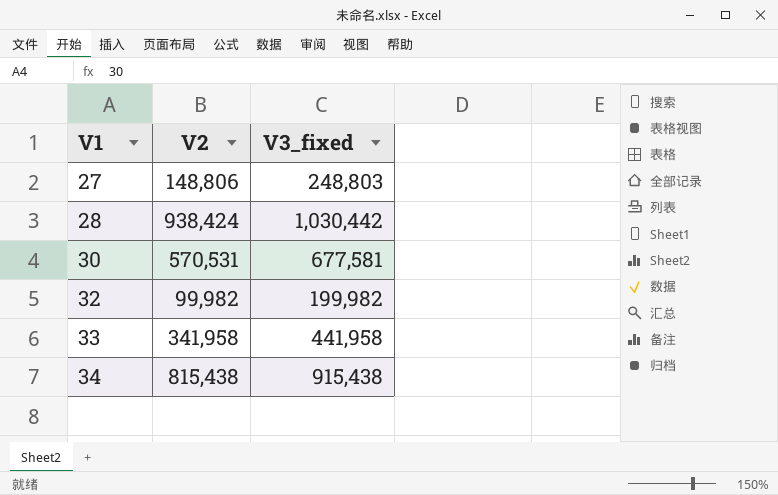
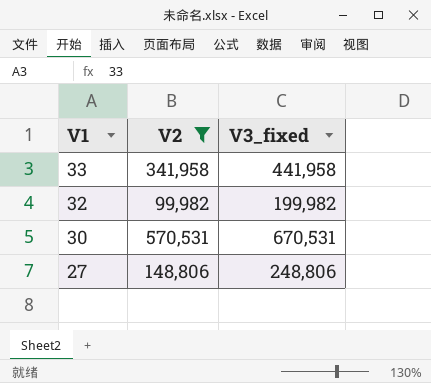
filter: none -> V2 <= 570,531
row order: V1 ascending -> V1 descending
30 | V3_fixed: 677,581 -> 670,531
27 | V3_fixed: 248,803 -> 248,806

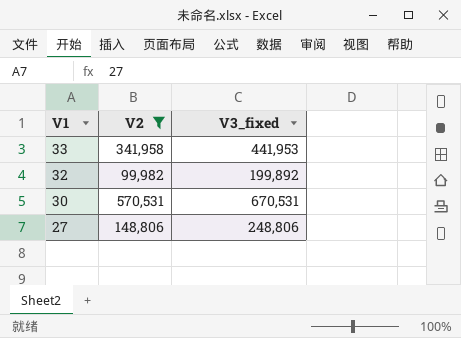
33 | V3_fixed: 441,958 -> 441,953
32 | V3_fixed: 199,982 -> 199,892

